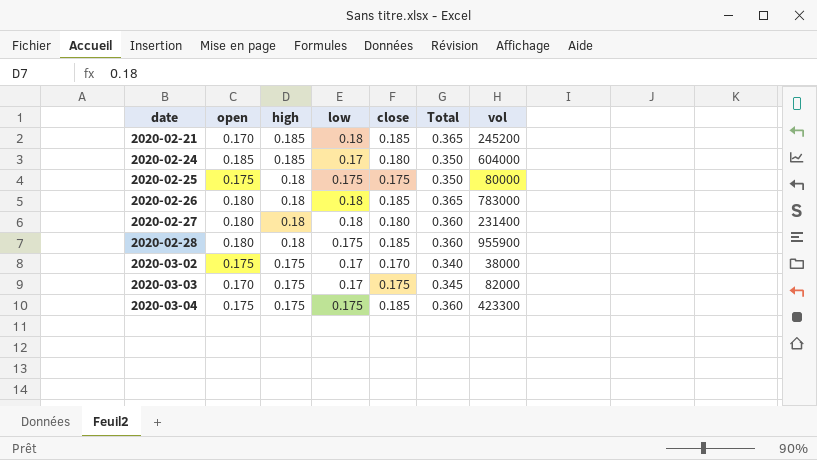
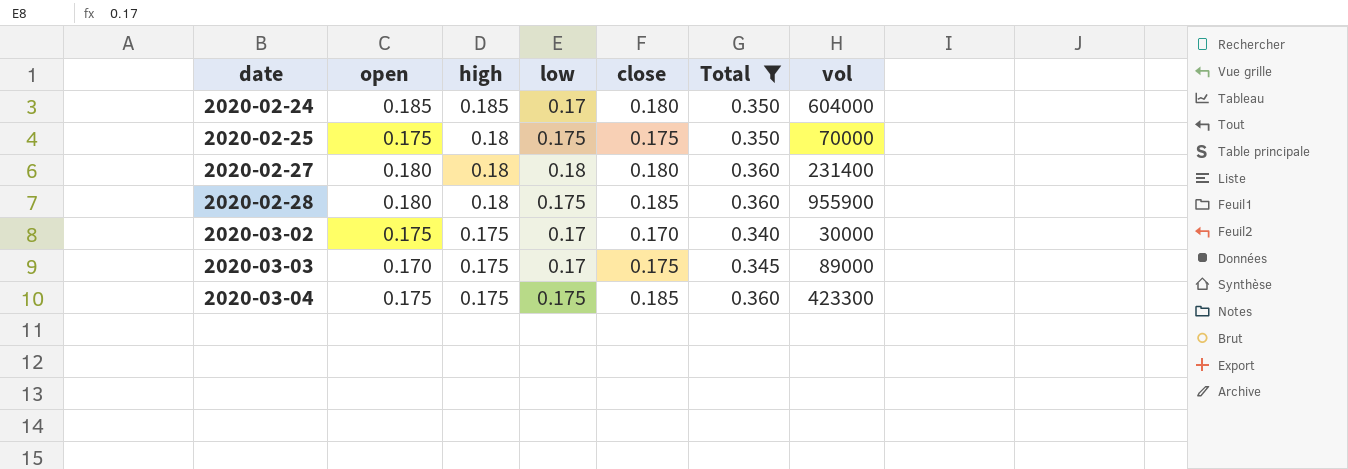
filter: none -> Total != 0.365
2020-02-25 | vol: 80000 -> 70000
2020-03-02 | vol: 38000 -> 30000
2020-03-03 | vol: 82000 -> 89000

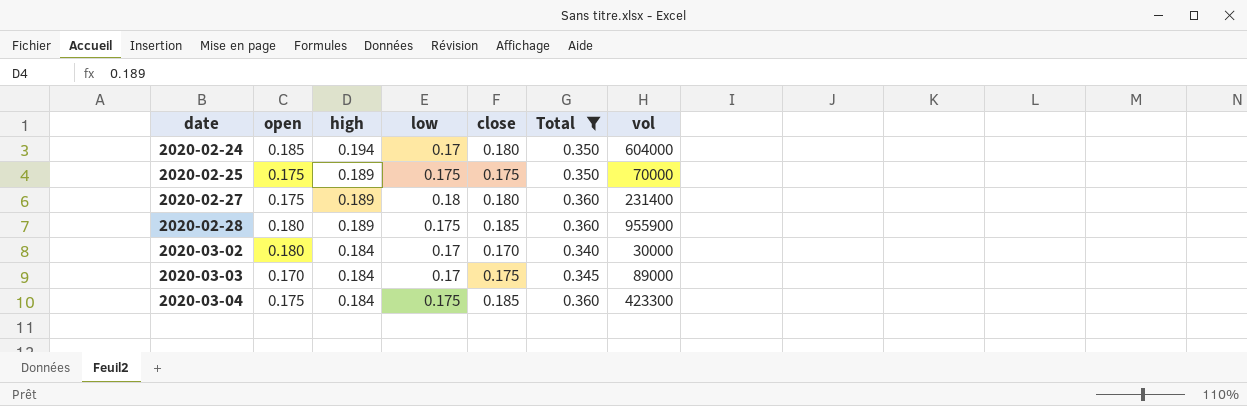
2020-02-24 | high: 0.185 -> 0.194
2020-02-25 | high: 0.18 -> 0.189
2020-02-27 | open: 0.180 -> 0.175
2020-02-27 | high: 0.18 -> 0.189
2020-02-28 | high: 0.18 -> 0.189
2020-03-02 | open: 0.175 -> 0.180
2020-03-02 | high: 0.175 -> 0.184
2020-03-03 | high: 0.175 -> 0.184
2020-03-04 | high: 0.175 -> 0.184

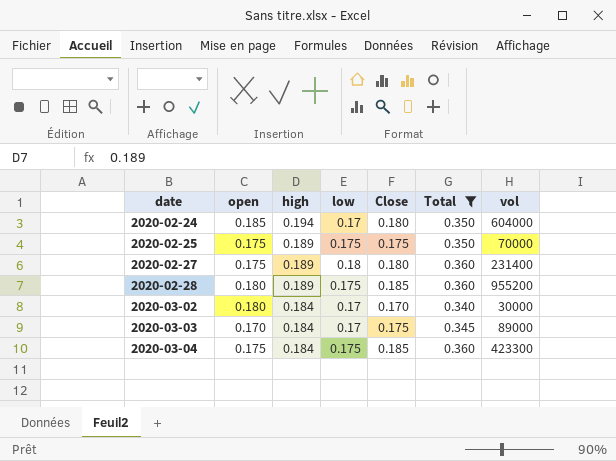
column name: close -> Close
2020-02-28 | vol: 955900 -> 955200

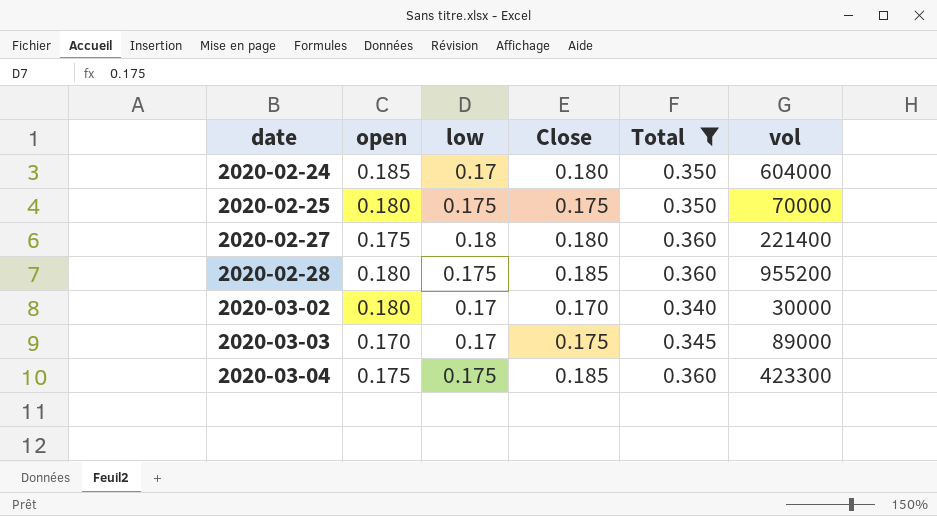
column high | position: 3 -> none
2020-02-25 | open: 0.175 -> 0.180
2020-02-27 | vol: 231400 -> 221400

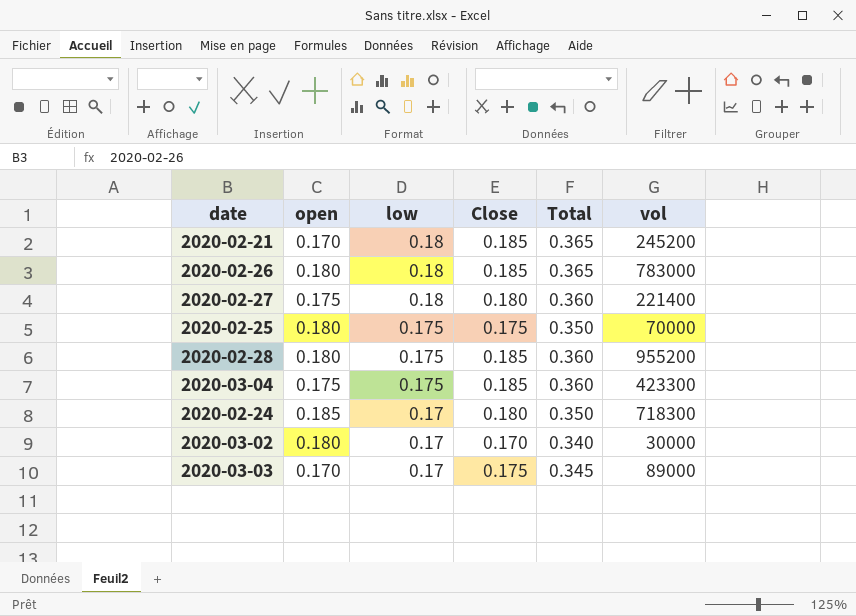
filter: Total != 0.365 -> none
row order: date ascending -> low descending
2020-02-24 | vol: 604000 -> 718300

